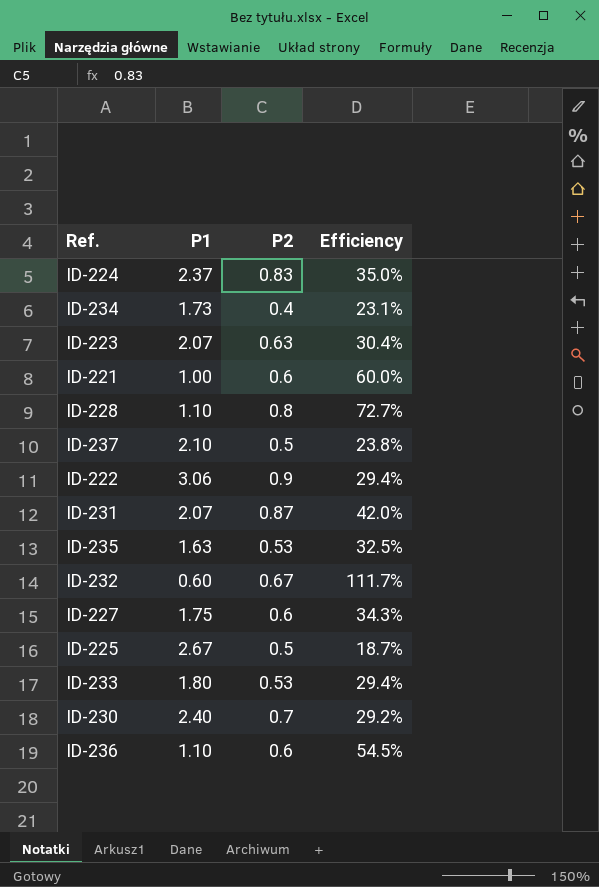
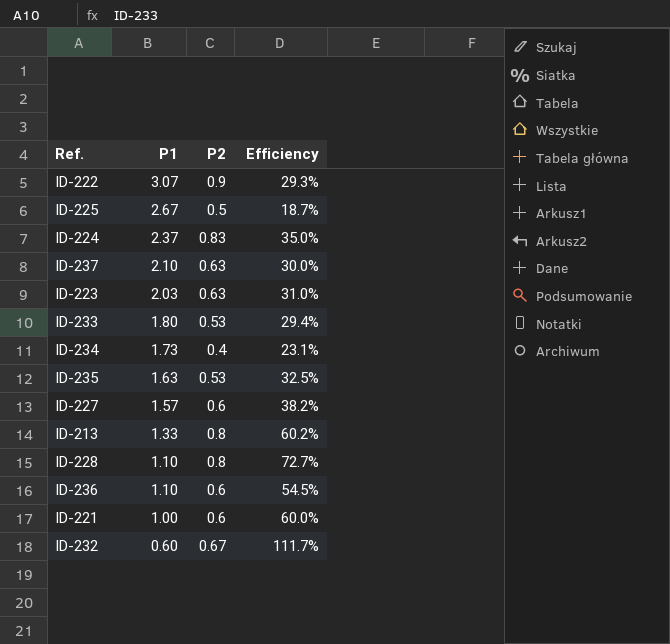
row order: none -> P1 descending
row ID-231: 2.07 | 0.87 | 42.0% -> none
row ID-230: 2.40 | 0.7 | 29.2% -> none
ID-222 | P1: 3.06 -> 3.07
ID-222 | Efficiency: 29.4% -> 29.3%
ID-237 | P2: 0.5 -> 0.63
ID-237 | Efficiency: 23.8% -> 30.0%
ID-223 | P1: 2.07 -> 2.03
ID-223 | Efficiency: 30.4% -> 31.0%
ID-227 | P1: 1.75 -> 1.57
ID-227 | Efficiency: 34.3% -> 38.2%
row ID-213: none -> 1.33 | 0.8 | 60.2%

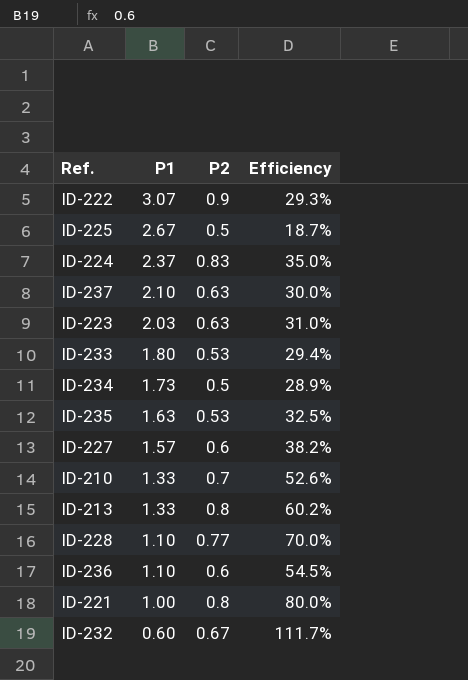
ID-234 | P2: 0.4 -> 0.5
ID-234 | Efficiency: 23.1% -> 28.9%
row ID-210: none -> 1.33 | 0.7 | 52.6%
ID-228 | P2: 0.8 -> 0.77
ID-228 | Efficiency: 72.7% -> 70.0%
ID-221 | P2: 0.6 -> 0.8
ID-221 | Efficiency: 60.0% -> 80.0%

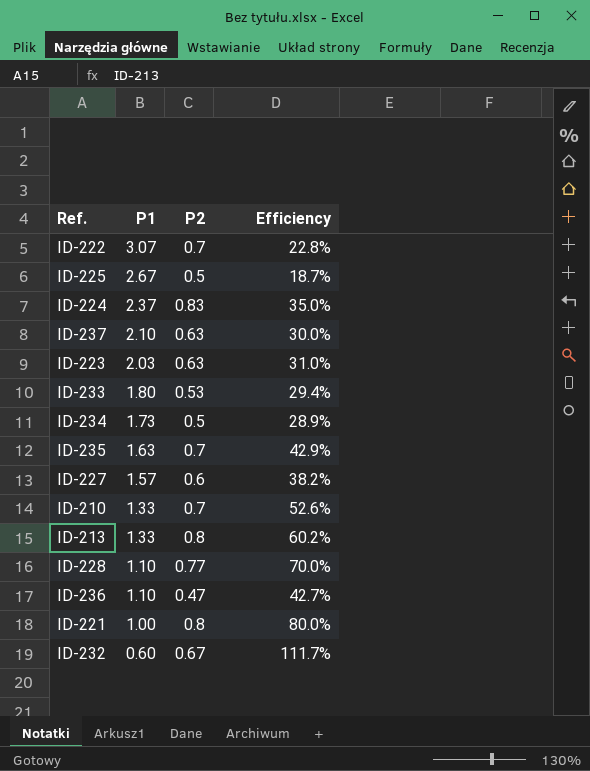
ID-222 | P2: 0.9 -> 0.7
ID-222 | Efficiency: 29.3% -> 22.8%
ID-235 | P2: 0.53 -> 0.7
ID-235 | Efficiency: 32.5% -> 42.9%
ID-236 | P2: 0.6 -> 0.47
ID-236 | Efficiency: 54.5% -> 42.7%

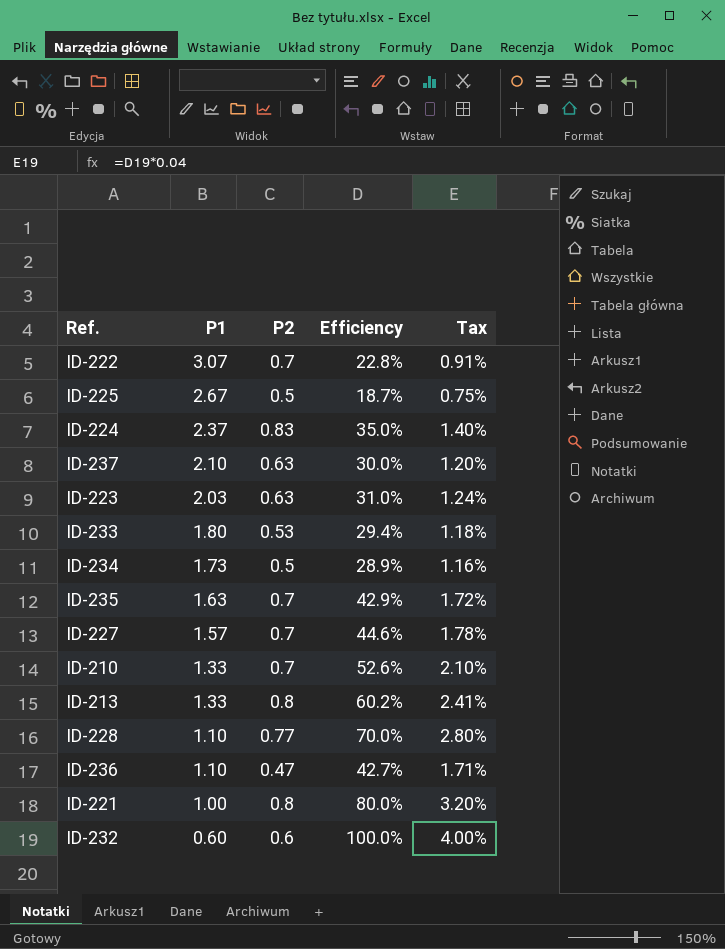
column Tax | formula: none -> [Efficiency] * 0.04
ID-227 | P2: 0.6 -> 0.7
ID-227 | Efficiency: 38.2% -> 44.6%
ID-232 | P2: 0.67 -> 0.6
ID-232 | Efficiency: 111.7% -> 100.0%

